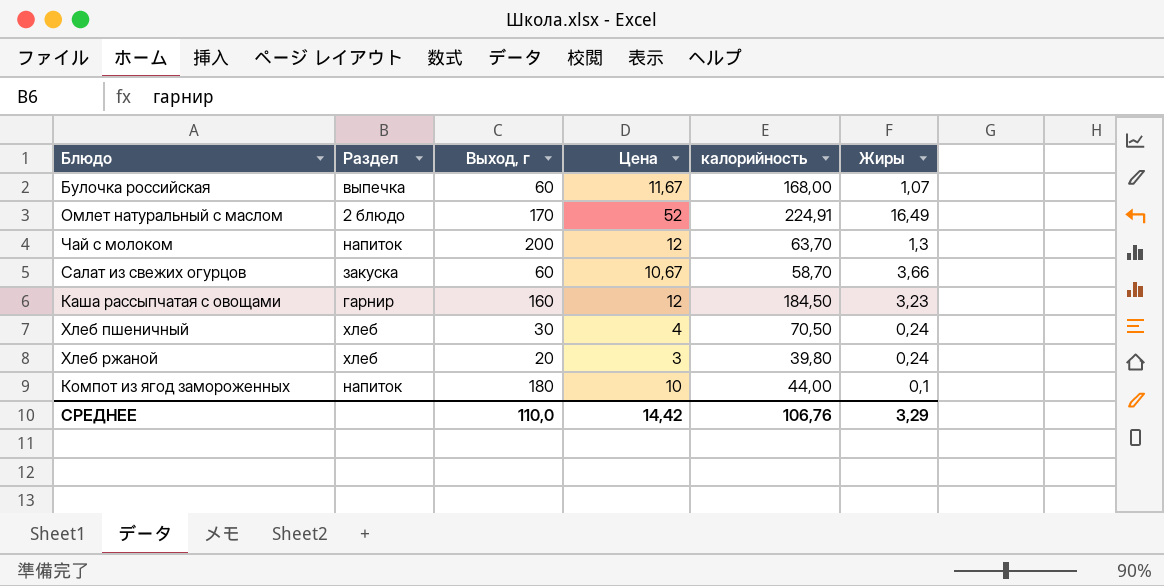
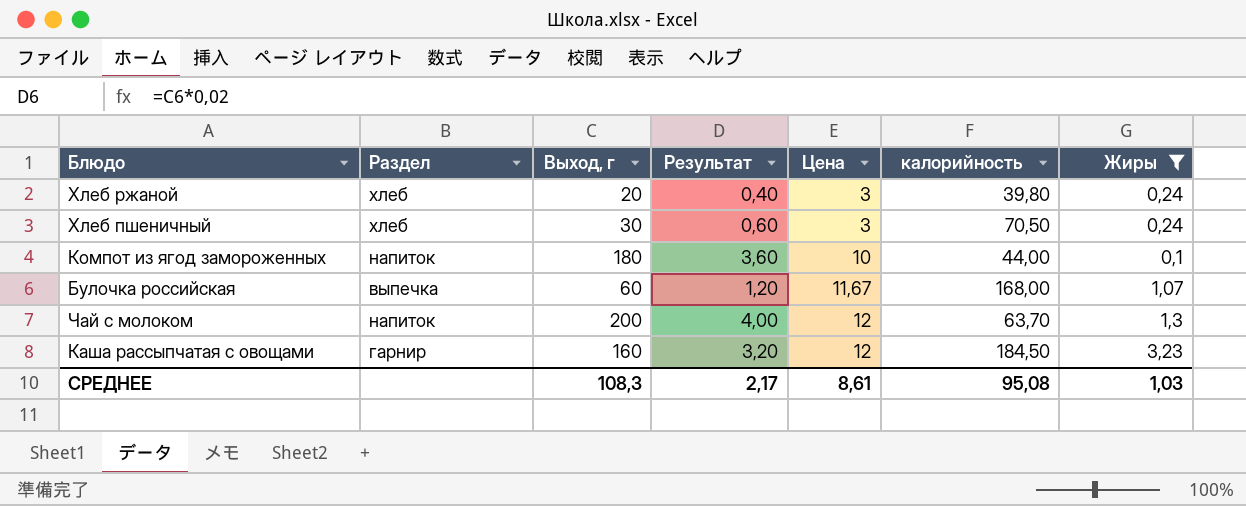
filter: none -> Жиры <= 3,23
row order: none -> Цена ascending
column Результат | formula: none -> [Выход, г] * 0,02
Хлеб пшеничный | Цена: 4 -> 3
СРЕДНЕЕ | Выход, г: 110,0 -> 108,3
СРЕДНЕЕ | Цена: 14,42 -> 8,61
СРЕДНЕЕ | калорийность: 106,76 -> 95,08
СРЕДНЕЕ | Жиры: 3,29 -> 1,03

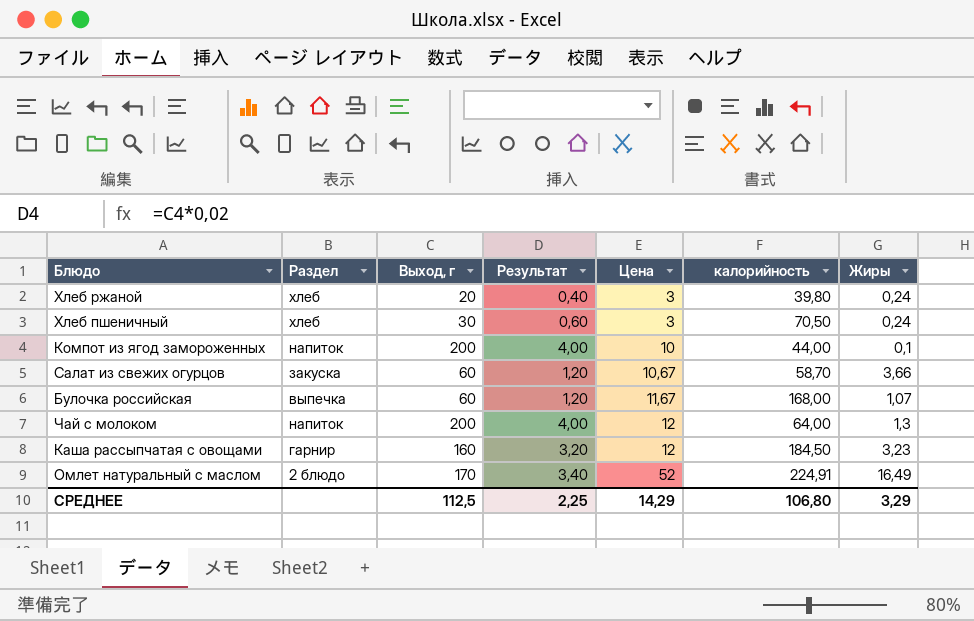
filter: Жиры <= 3,23 -> none
Компот из ягод замороженных | Выход, г: 180 -> 200
Компот из ягод замороженных | Результат: 3,60 -> 4,00
Чай с молоком | калорийность: 63,70 -> 64,00
СРЕДНЕЕ | Выход, г: 108,3 -> 112,5
СРЕДНЕЕ | Результат: 2,17 -> 2,25
СРЕДНЕЕ | Цена: 8,61 -> 14,29
СРЕДНЕЕ | калорийность: 95,08 -> 106,80
СРЕДНЕЕ | Жиры: 1,03 -> 3,29

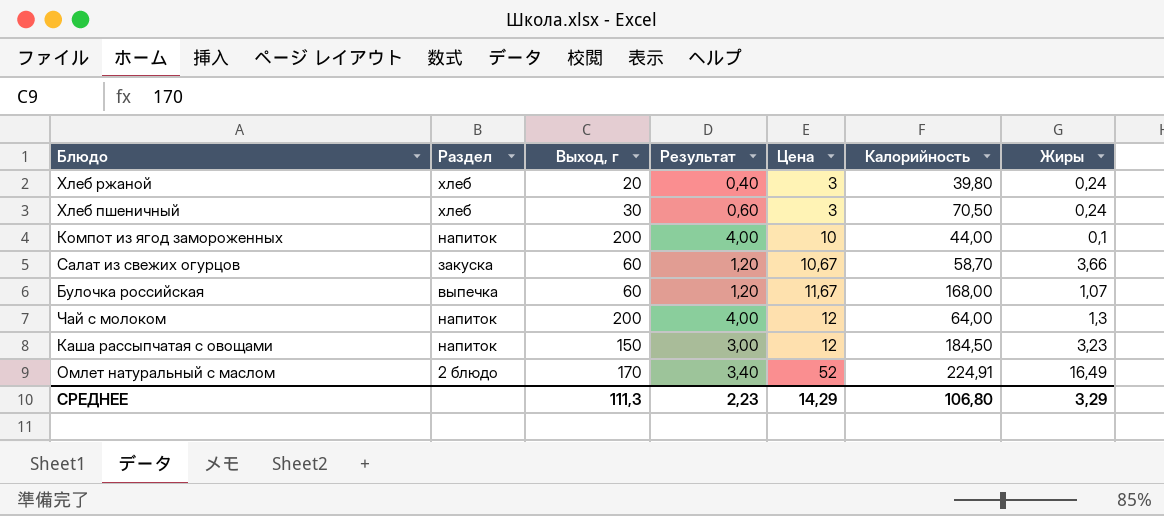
column name: калорийность -> Калорийность
Каша рассыпчатая с овощами | Раздел: гарнир -> напиток
Каша рассыпчатая с овощами | Выход, г: 160 -> 150
Каша рассыпчатая с овощами | Результат: 3,20 -> 3,00
СРЕДНЕЕ | Выход, г: 112,5 -> 111,3
СРЕДНЕЕ | Результат: 2,25 -> 2,23

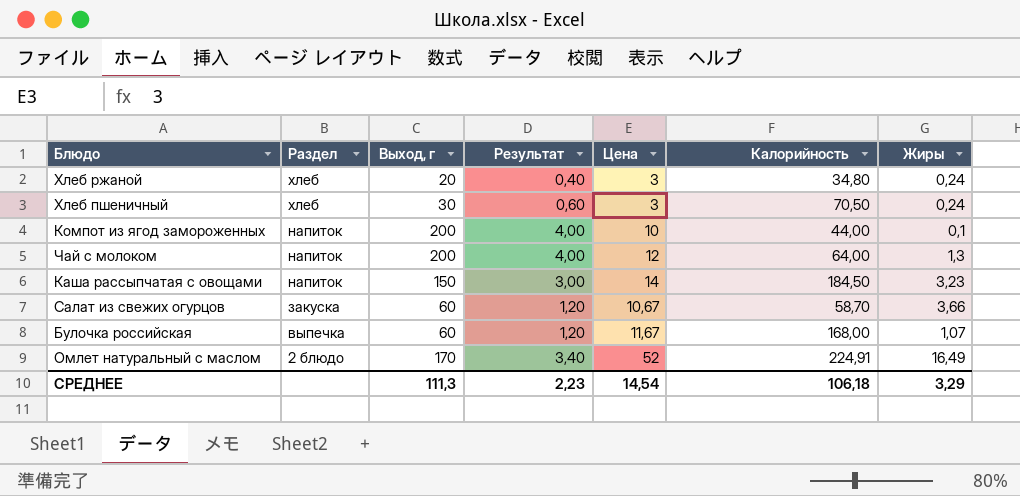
row order: Цена ascending -> Раздел descending
Хлеб ржаной | Калорийность: 39,80 -> 34,80
Каша рассыпчатая с овощами | Цена: 12 -> 14
СРЕДНЕЕ | Цена: 14,29 -> 14,54
СРЕДНЕЕ | Калорийность: 106,80 -> 106,18

